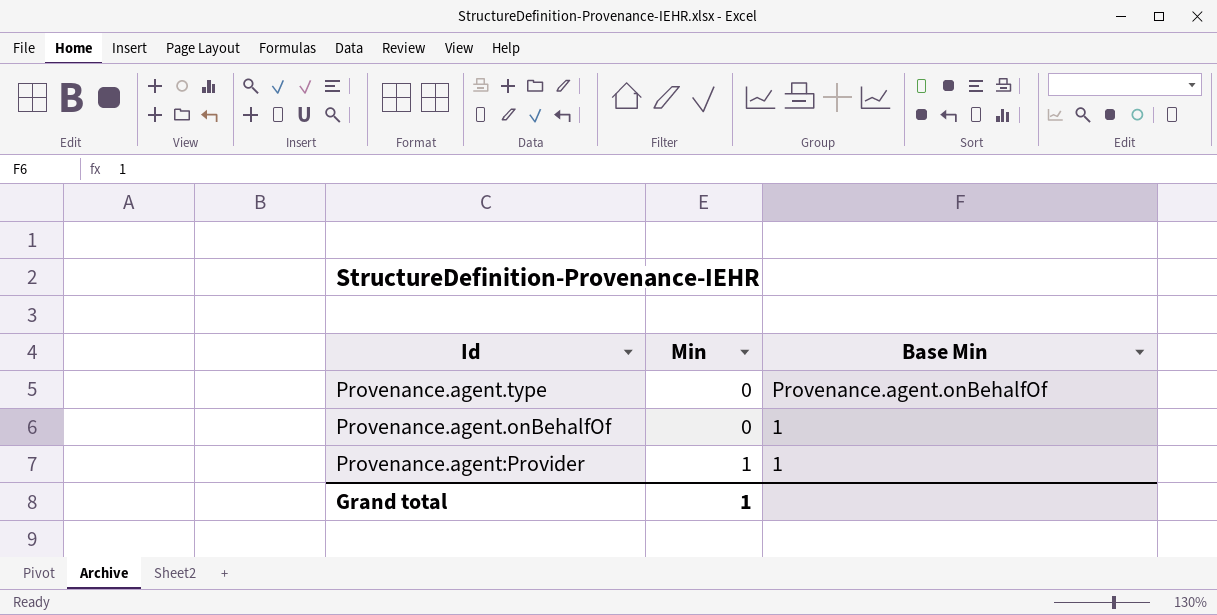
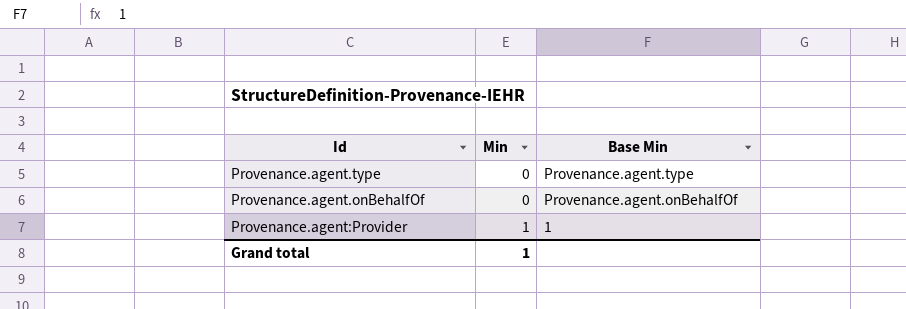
Provenance.agent.type | Base Min: Provenance.agent.onBehalfOf -> Provenance.agent.type
Provenance.agent.onBehalfOf | Base Min: 1 -> Provenance.agent.onBehalfOf

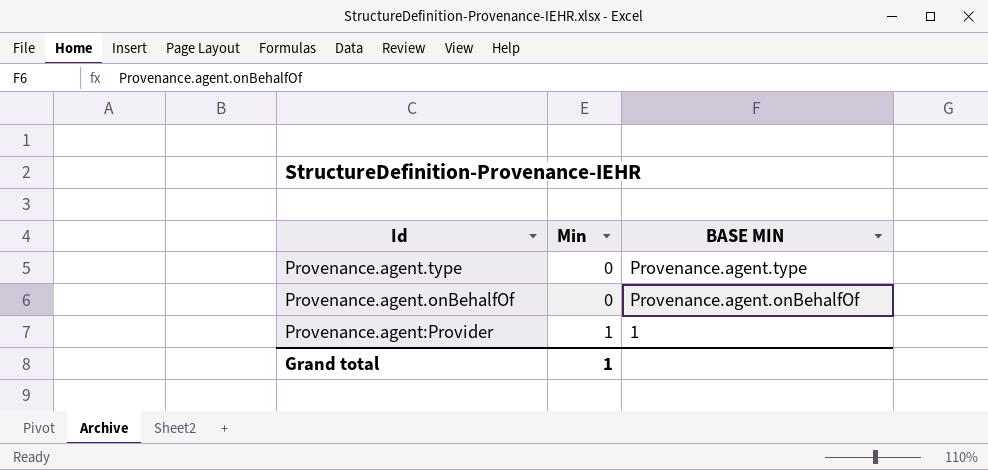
column name: Base Min -> BASE MIN

